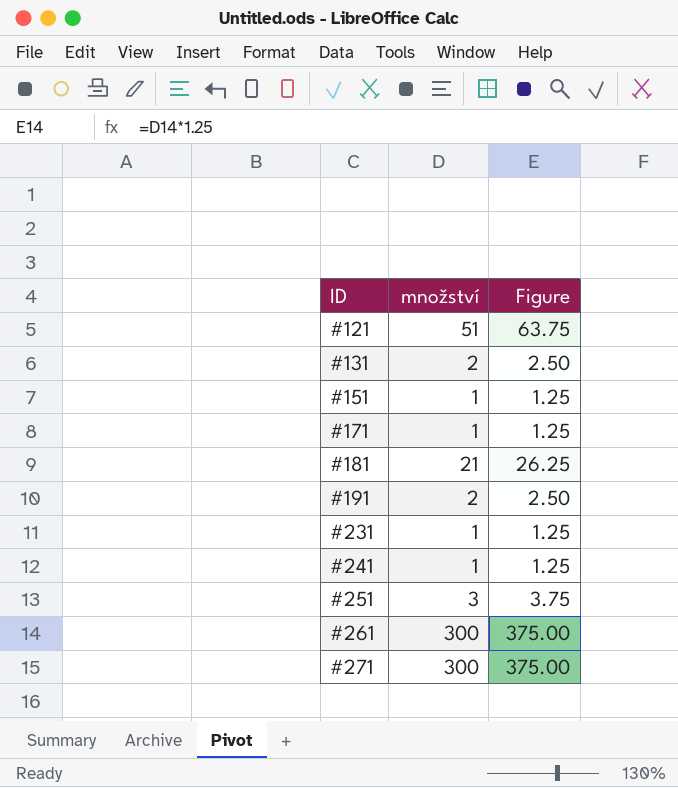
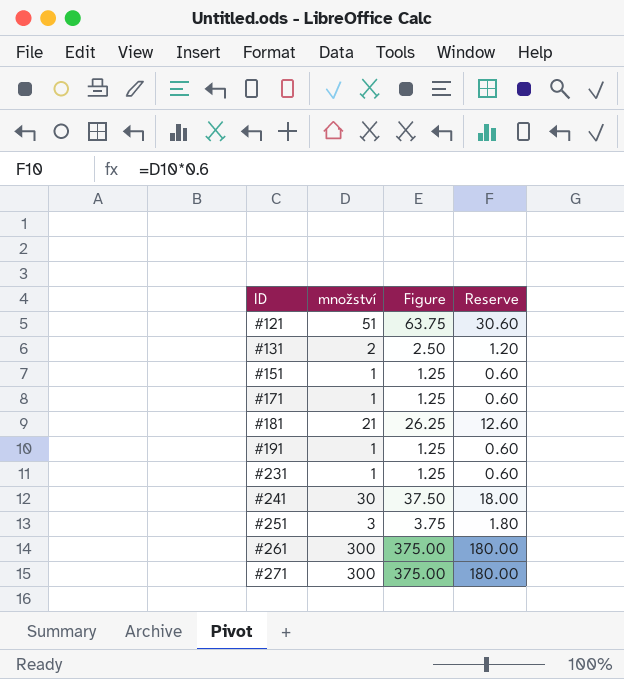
column Reserve | formula: none -> [množství] * 0.6
#191 | množství: 2 -> 1
#191 | Figure: 2.50 -> 1.25
#241 | množství: 1 -> 30
#241 | Figure: 1.25 -> 37.50

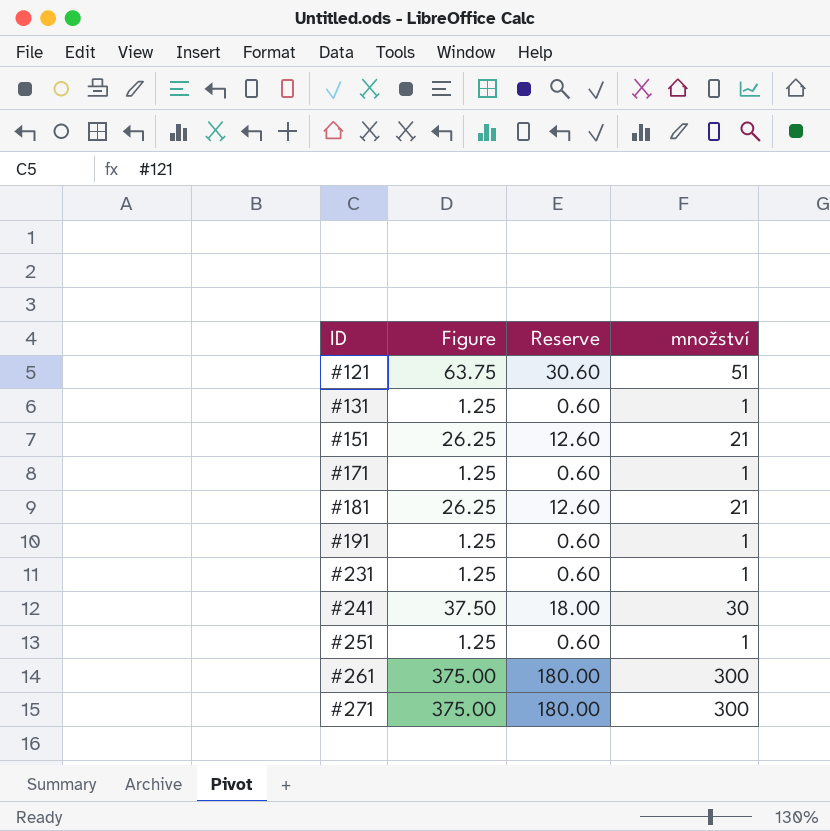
column množství | position: 2 -> 4
#131 | Figure: 2.50 -> 1.25
#131 | Reserve: 1.20 -> 0.60
#131 | množství: 2 -> 1
#151 | Figure: 1.25 -> 26.25
#151 | Reserve: 0.60 -> 12.60
#151 | množství: 1 -> 21
#251 | Figure: 3.75 -> 1.25
#251 | Reserve: 1.80 -> 0.60
#251 | množství: 3 -> 1

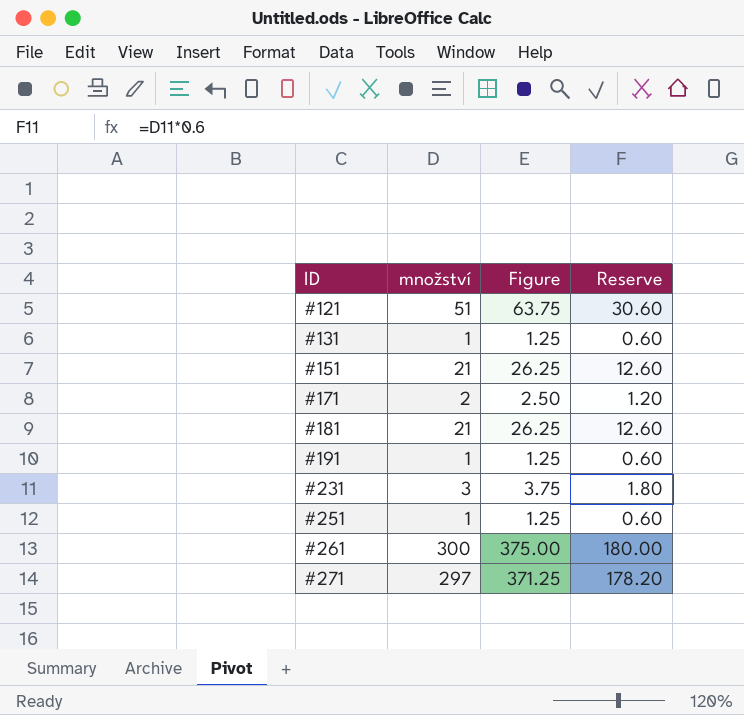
column množství | position: 4 -> 2
row #241: 37.50 | 18.00 | 30 -> none
#171 | množství: 1 -> 2
#171 | Figure: 1.25 -> 2.50
#171 | Reserve: 0.60 -> 1.20
#231 | množství: 1 -> 3
#231 | Figure: 1.25 -> 3.75
#231 | Reserve: 0.60 -> 1.80
#271 | množství: 300 -> 297
#271 | Figure: 375.00 -> 371.25
#271 | Reserve: 180.00 -> 178.20

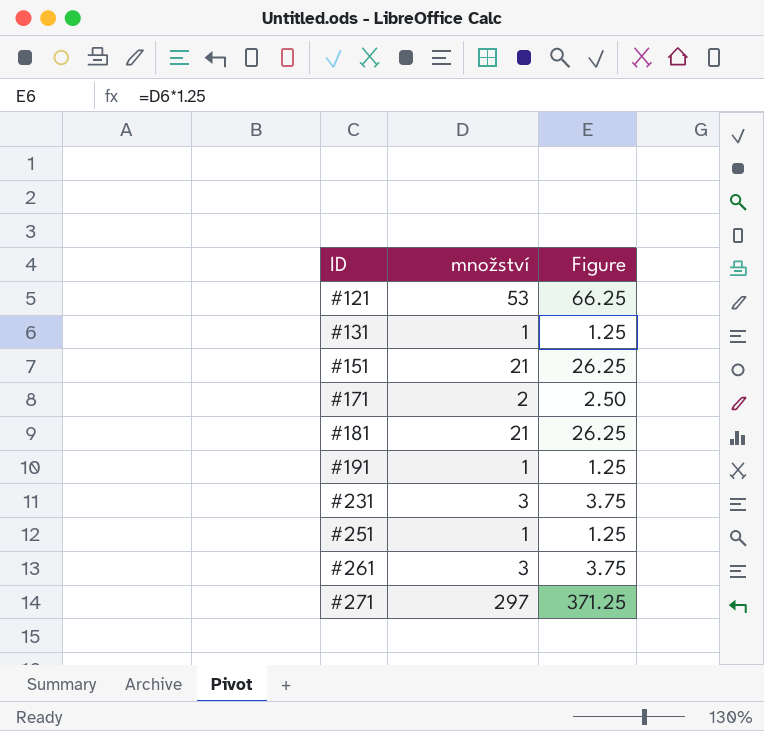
column Reserve | formula: [množství] * 0.6 -> none
#121 | množství: 51 -> 53
#121 | Figure: 63.75 -> 66.25
#261 | množství: 300 -> 3
#261 | Figure: 375.00 -> 3.75

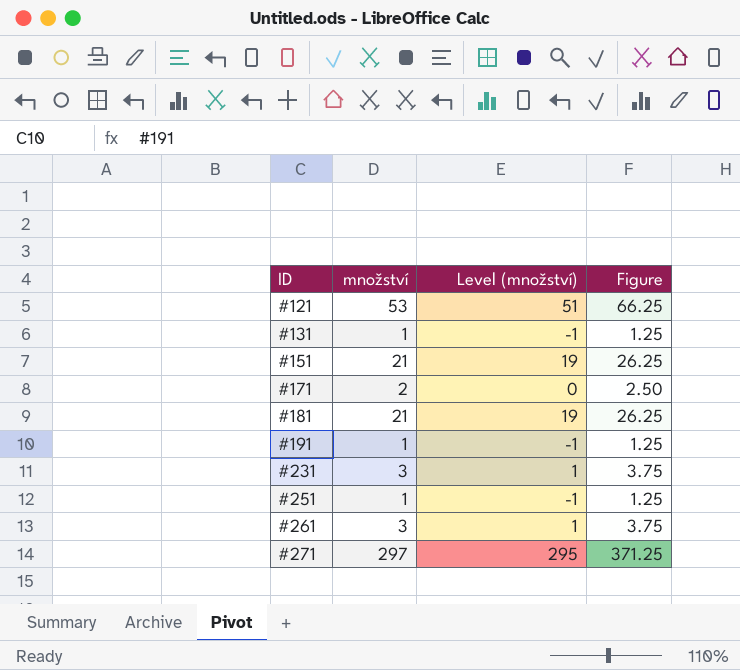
column Level (množství) | formula: none -> [množství] - 2

